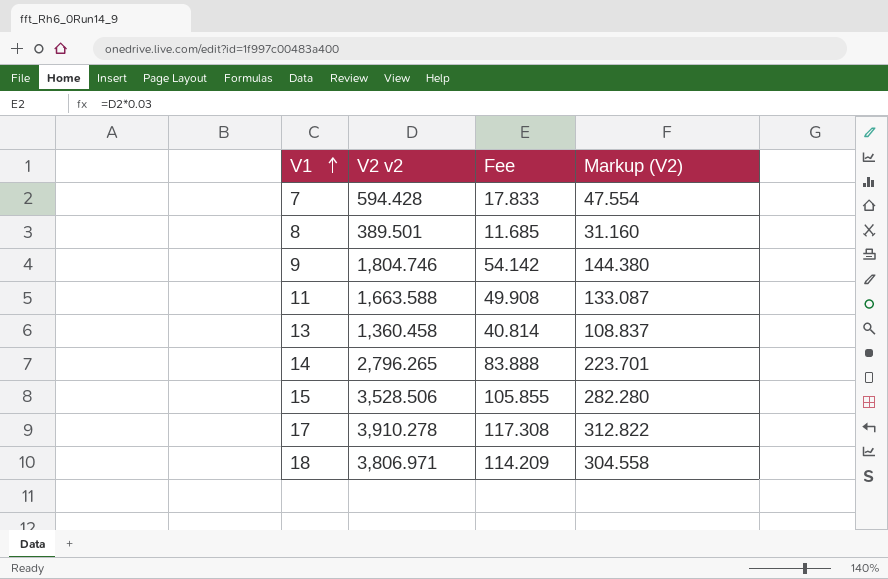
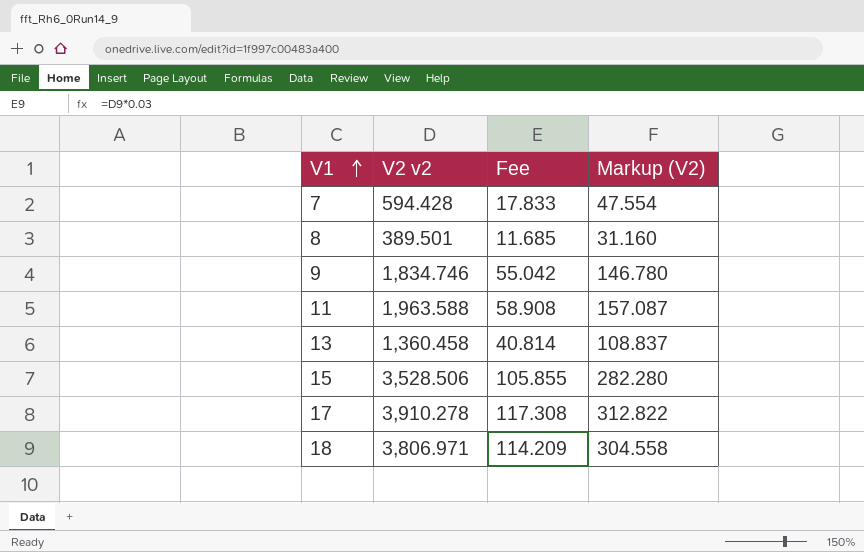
row 14: 2,796.265 | 83.888 | 223.701 -> none
9 | V2 v2: 1,804.746 -> 1,834.746
9 | Fee: 54.142 -> 55.042
9 | Markup (V2): 144.380 -> 146.780
11 | V2 v2: 1,663.588 -> 1,963.588
11 | Fee: 49.908 -> 58.908
11 | Markup (V2): 133.087 -> 157.087

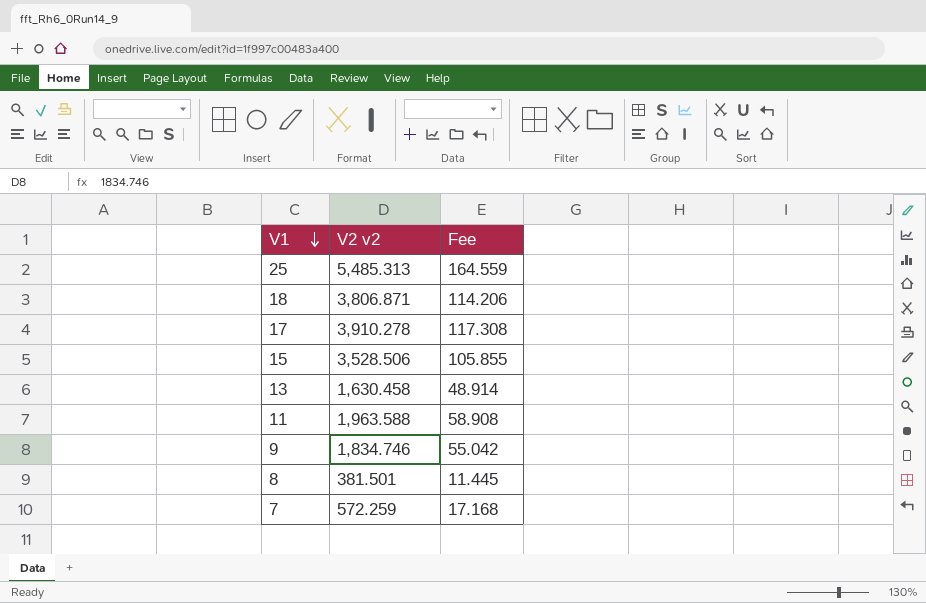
row order: V1 ascending -> V1 descending
column Markup (V2) | formula: [V2 v2] * 0.08 -> none
row 25: none -> 5,485.313 | 164.559
18 | V2 v2: 3,806.971 -> 3,806.871
18 | Fee: 114.209 -> 114.206
13 | V2 v2: 1,360.458 -> 1,630.458
13 | Fee: 40.814 -> 48.914
8 | V2 v2: 389.501 -> 381.501
8 | Fee: 11.685 -> 11.445
7 | V2 v2: 594.428 -> 572.259
7 | Fee: 17.833 -> 17.168

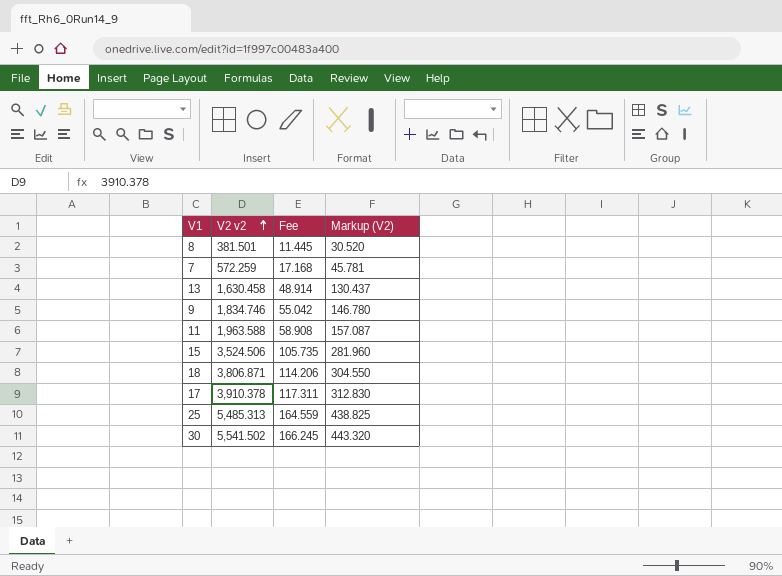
row order: V1 descending -> V2 v2 ascending
column Markup (V2) | formula: none -> [V2 v2] * 0.08
15 | V2 v2: 3,528.506 -> 3,524.506
15 | Fee: 105.855 -> 105.735
17 | V2 v2: 3,910.278 -> 3,910.378
17 | Fee: 117.308 -> 117.311
row 30: none -> 5,541.502 | 166.245 | 443.320

